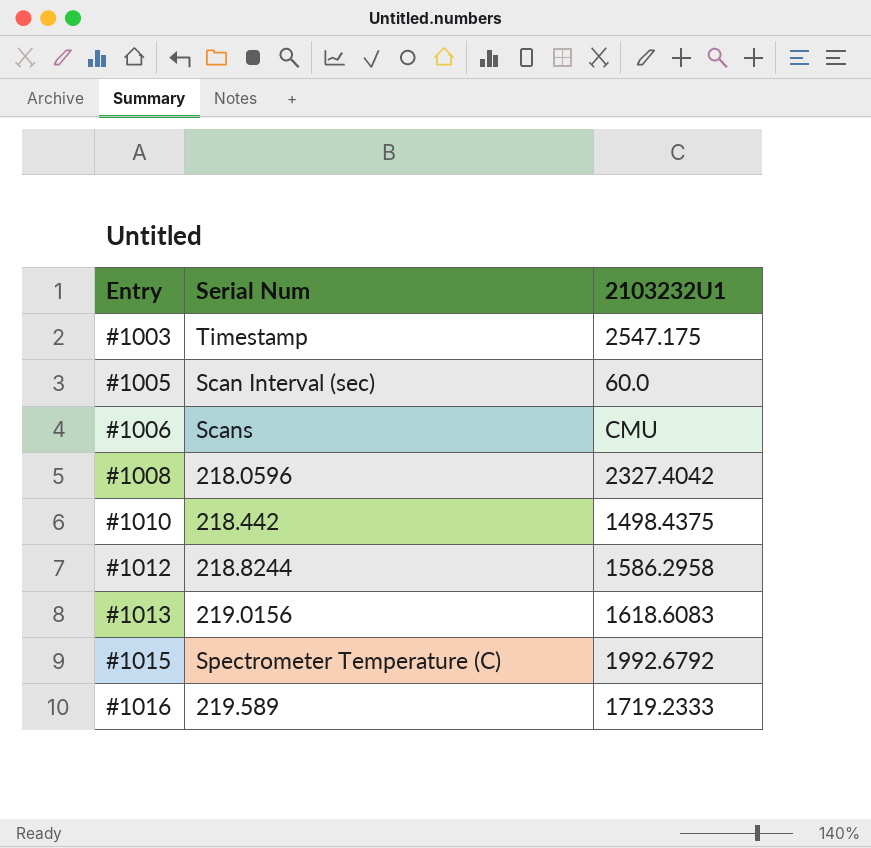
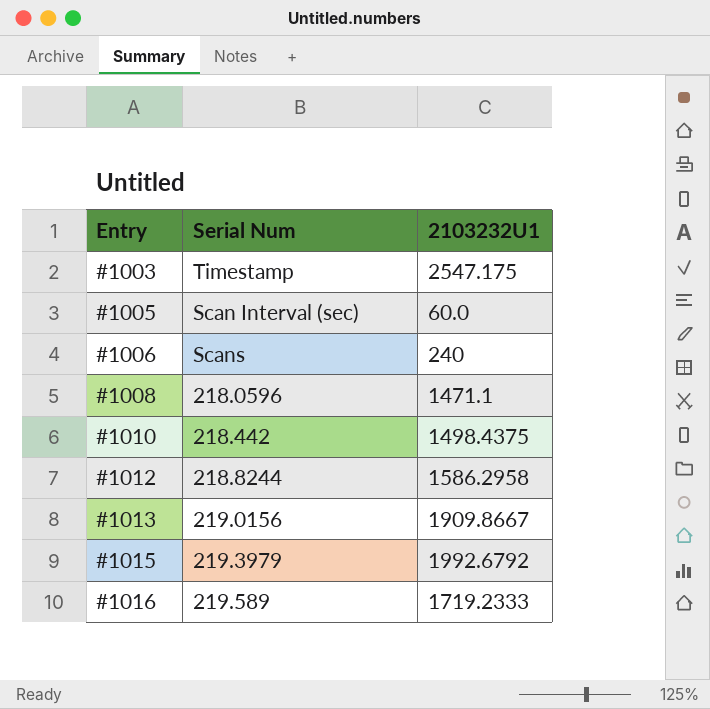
#1006 | 2103232U1: CMU -> 240
#1008 | 2103232U1: 2327.4042 -> 1471.1
#1013 | 2103232U1: 1618.6083 -> 1909.8667
#1015 | Serial Num: Spectrometer Temperature (C) -> 219.3979

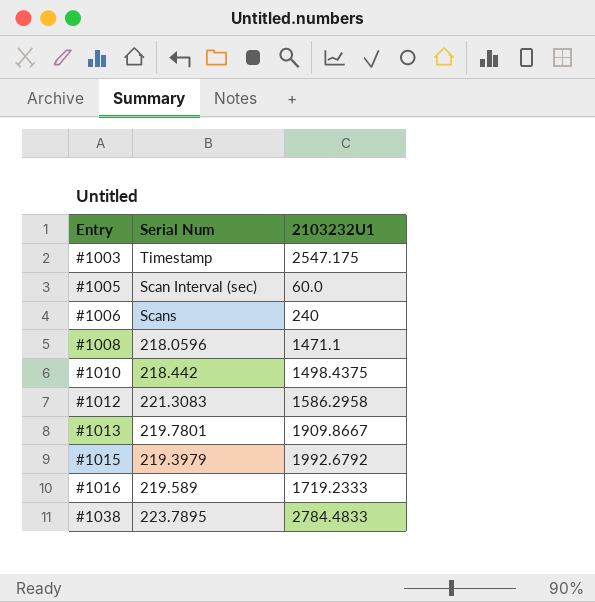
#1012 | Serial Num: 218.8244 -> 221.3083
#1013 | Serial Num: 219.0156 -> 219.7801
row #1038: none -> 223.7895 | 2784.4833

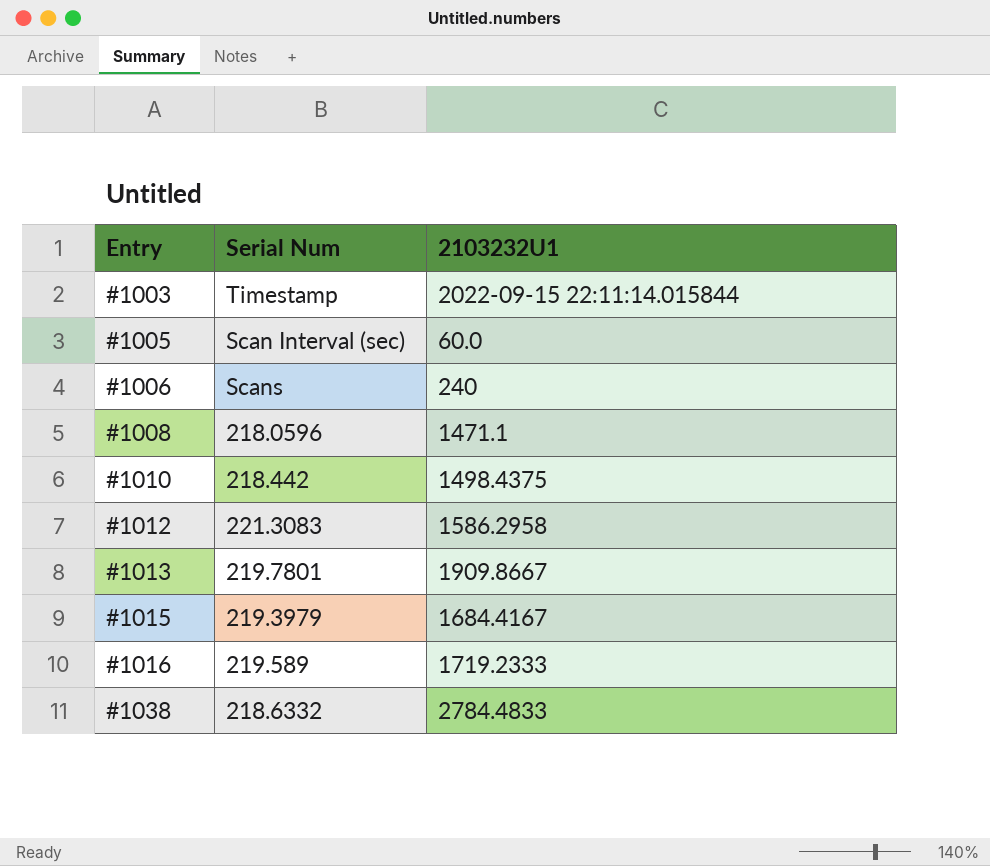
#1003 | 2103232U1: 2547.175 -> 2022-09-15 22:11:14.015844
#1015 | 2103232U1: 1992.6792 -> 1684.4167
#1038 | Serial Num: 223.7895 -> 218.6332

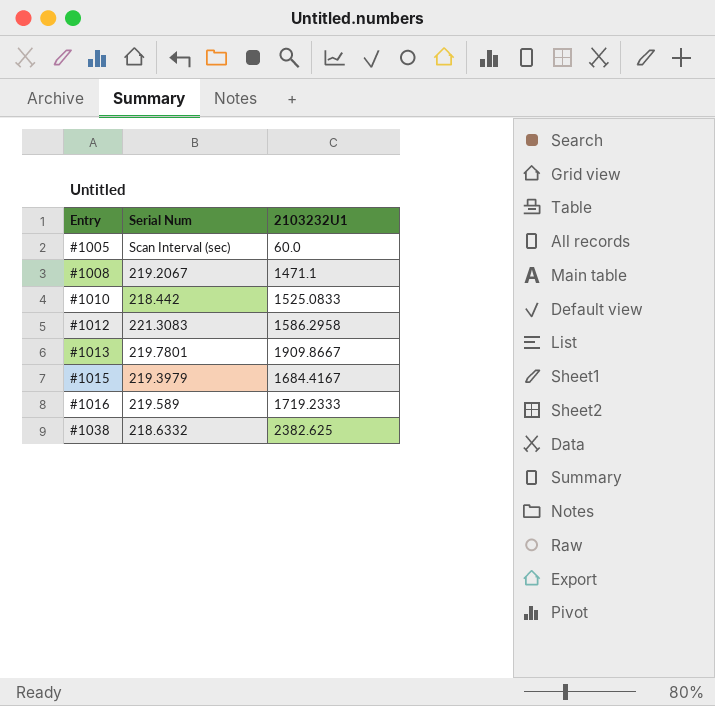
row #1003: Timestamp | 2022-09-15 22:11:14.015844 -> none
row #1006: Scans | 240 -> none
#1008 | Serial Num: 218.0596 -> 219.2067
#1010 | 2103232U1: 1498.4375 -> 1525.0833
#1038 | 2103232U1: 2784.4833 -> 2382.625

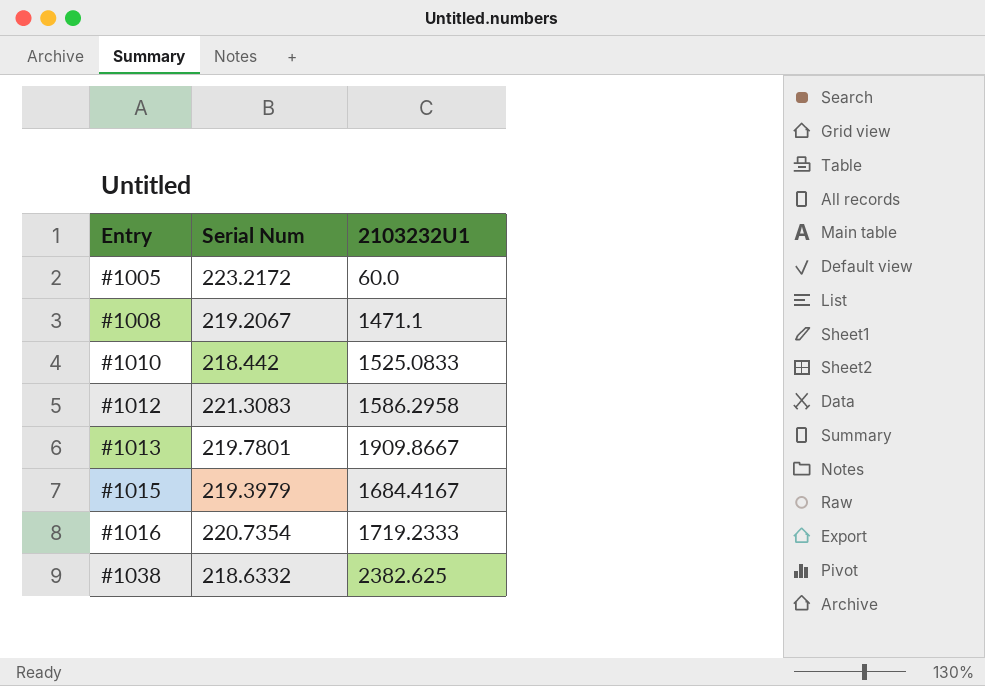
#1005 | Serial Num: Scan Interval (sec) -> 223.2172
#1016 | Serial Num: 219.589 -> 220.7354

